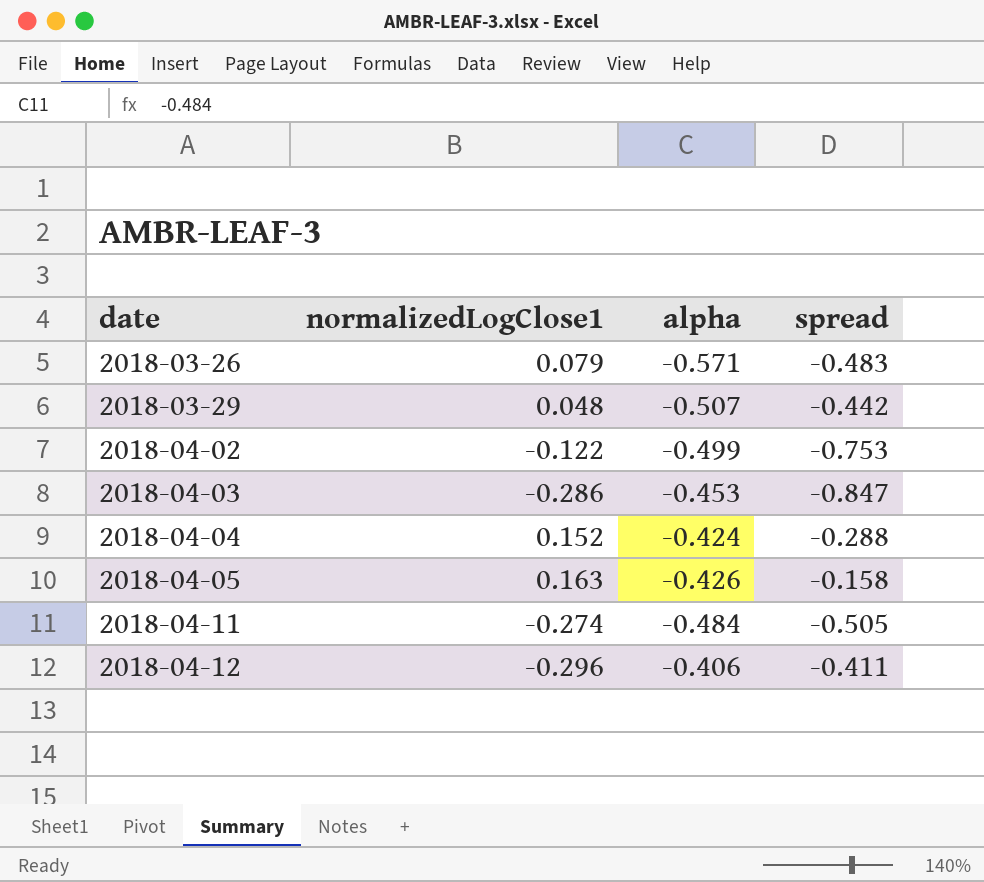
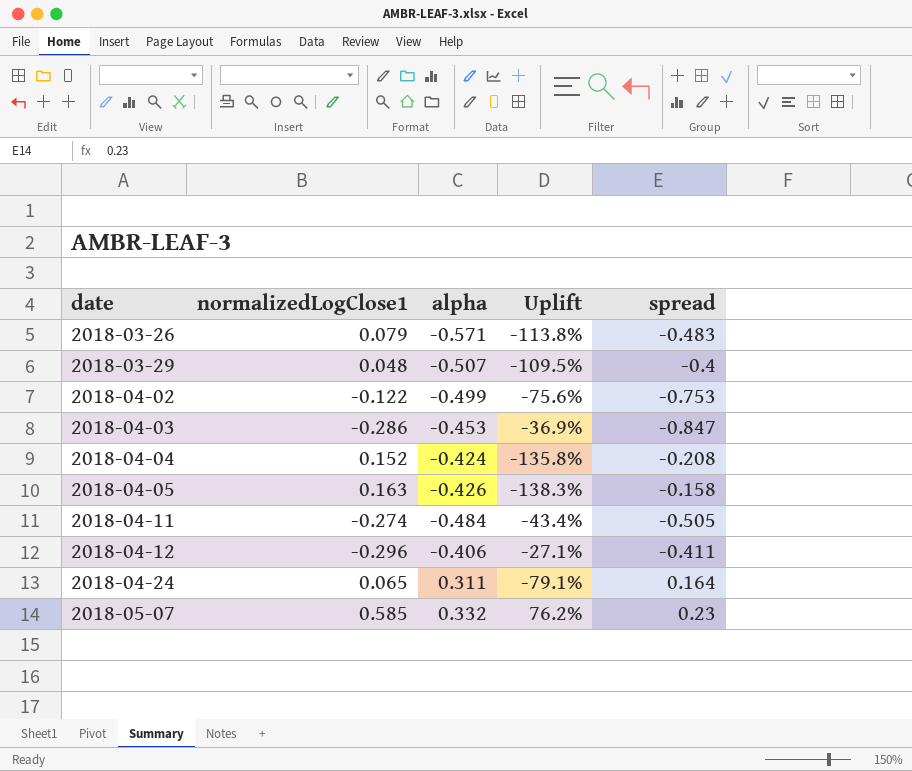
column Uplift | formula: none -> ([normalizedLogClose1] - [alpha]) / [alpha]
2018-03-29 | spread: -0.442 -> -0.4
2018-04-04 | spread: -0.288 -> -0.208
row 2018-04-24: none -> 0.065 | 0.311 | -79.1% | 0.164
row 2018-05-07: none -> 0.585 | 0.332 | 76.2% | 0.23

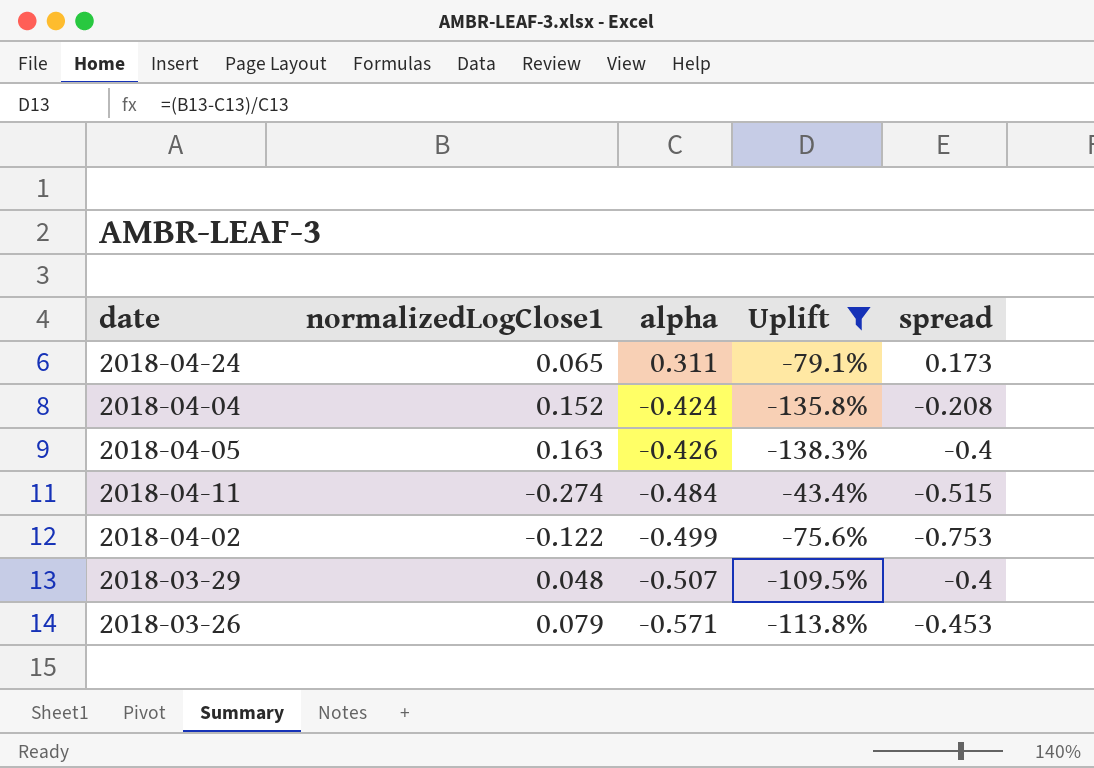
filter: none -> Uplift <= -43.4%
row order: date ascending -> alpha descending
2018-04-24 | spread: 0.164 -> 0.173
2018-04-05 | spread: -0.158 -> -0.4
2018-04-11 | spread: -0.505 -> -0.515
2018-03-26 | spread: -0.483 -> -0.453

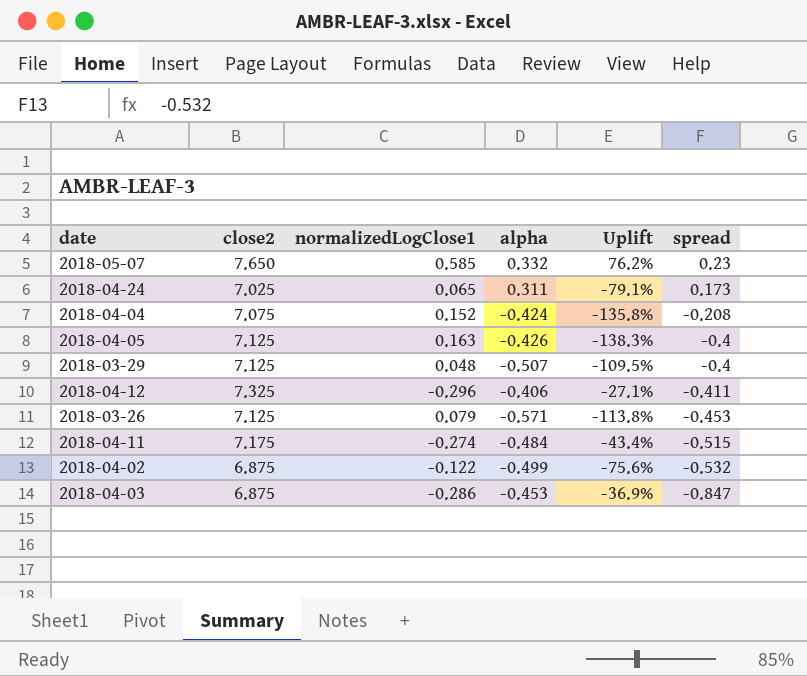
filter: Uplift <= -43.4% -> none
row order: alpha descending -> spread descending
column close2 | position: none -> 2
2018-04-02 | spread: -0.753 -> -0.532

